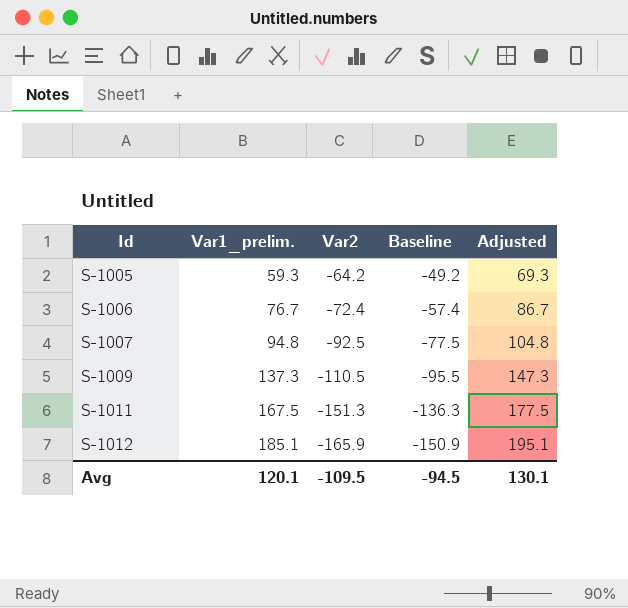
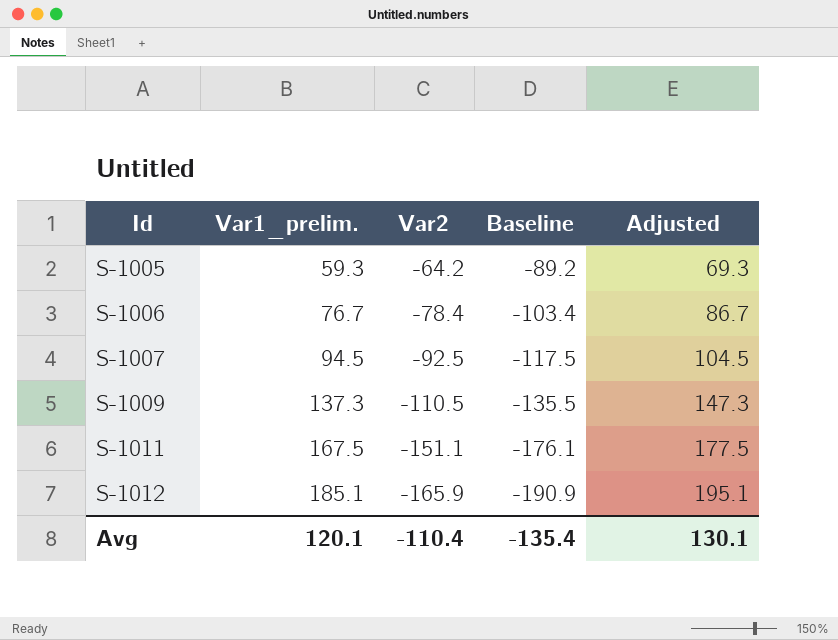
column Baseline | formula: [Var2] + 15 -> [Var2] - 25
S-1006 | Var2: -72.4 -> -78.4
S-1007 | Var1_prelim.: 94.8 -> 94.5
S-1007 | Adjusted: 104.8 -> 104.5
S-1011 | Var2: -151.3 -> -151.1
Avg | Var2: -109.5 -> -110.4
Avg | Baseline: -94.5 -> -135.4

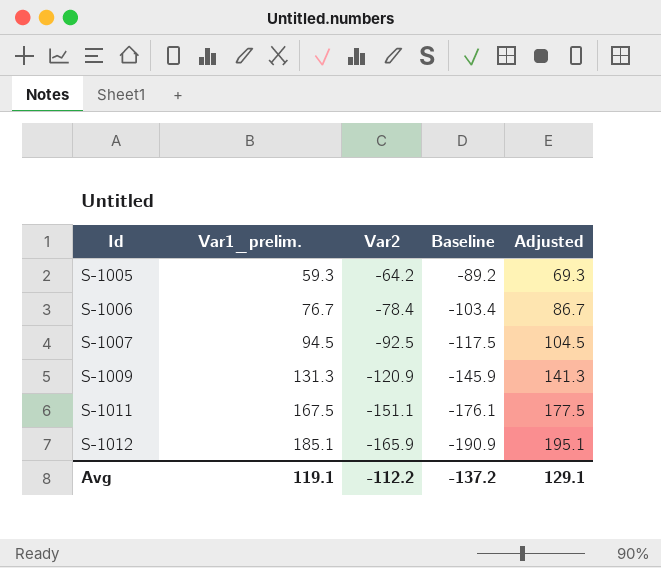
S-1009 | Var1_prelim.: 137.3 -> 131.3
S-1009 | Var2: -110.5 -> -120.9
S-1009 | Baseline: -135.5 -> -145.9
S-1009 | Adjusted: 147.3 -> 141.3
Avg | Var1_prelim.: 120.1 -> 119.1
Avg | Var2: -110.4 -> -112.2
Avg | Baseline: -135.4 -> -137.2
Avg | Adjusted: 130.1 -> 129.1

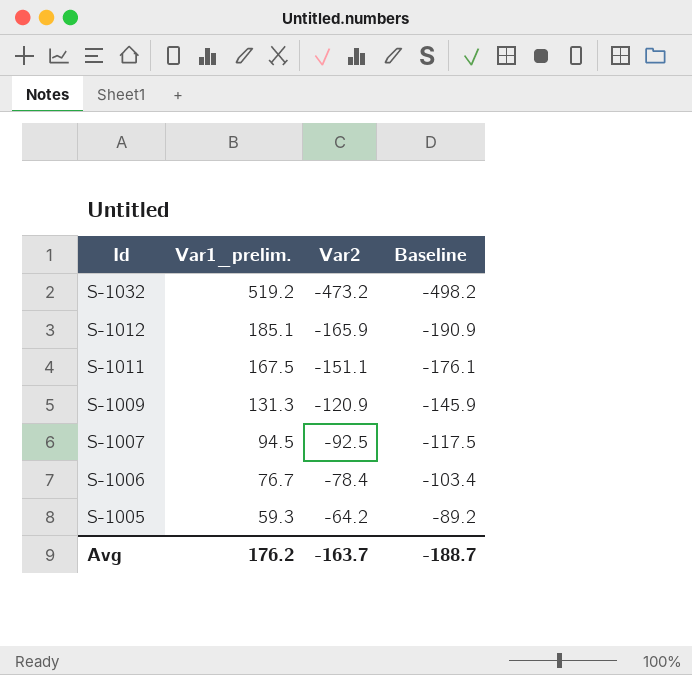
row order: Id ascending -> Id descending
column Adjusted | formula: [Var1_prelim.] + 10 -> none
row S-1032: none -> 519.2 | -473.2 | -498.2
Avg | Var1_prelim.: 119.1 -> 176.2
Avg | Var2: -112.2 -> -163.7
Avg | Baseline: -137.2 -> -188.7

